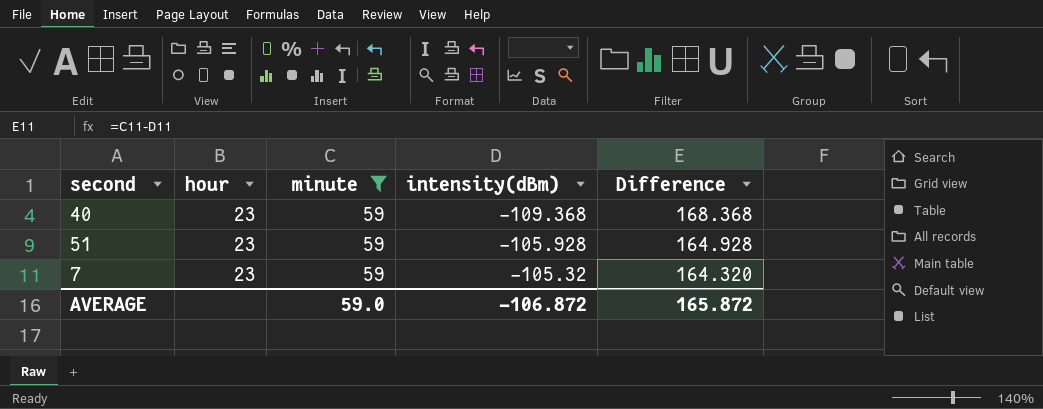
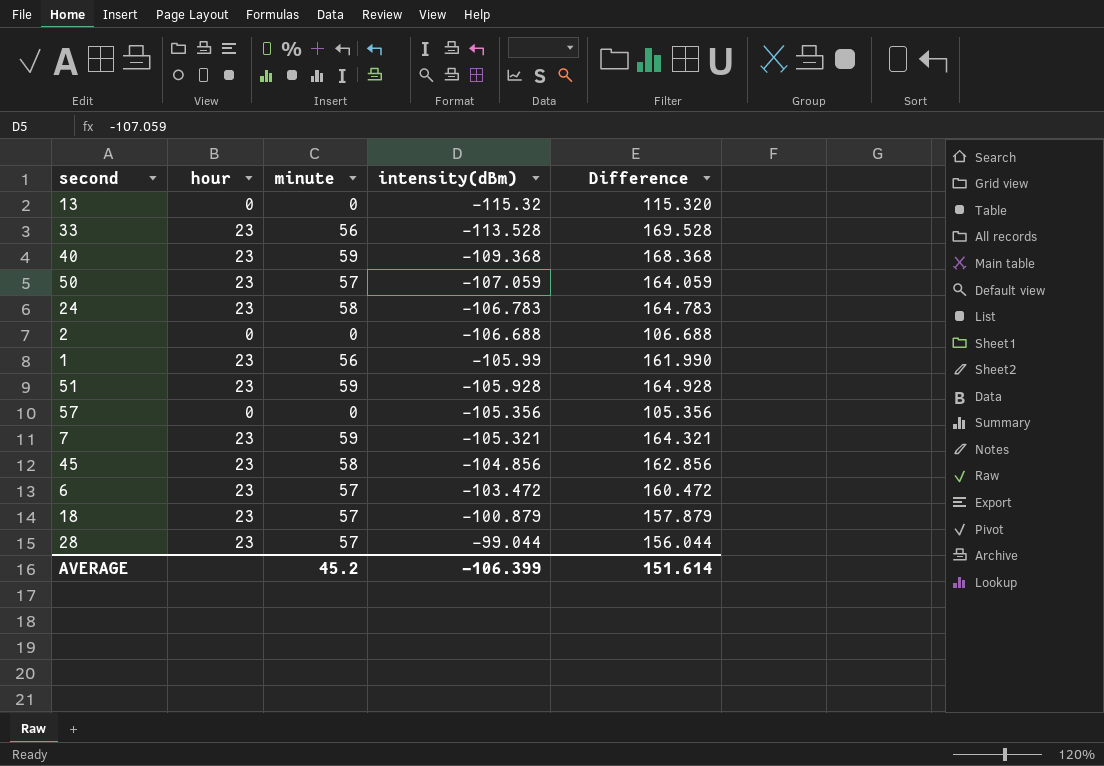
filter: minute = 59 -> none
7 | intensity(dBm): -105.32 -> -105.321
7 | Difference: 164.320 -> 164.321
AVERAGE | minute: 59.0 -> 45.2
AVERAGE | intensity(dBm): -106.872 -> -106.399
AVERAGE | Difference: 165.872 -> 151.614

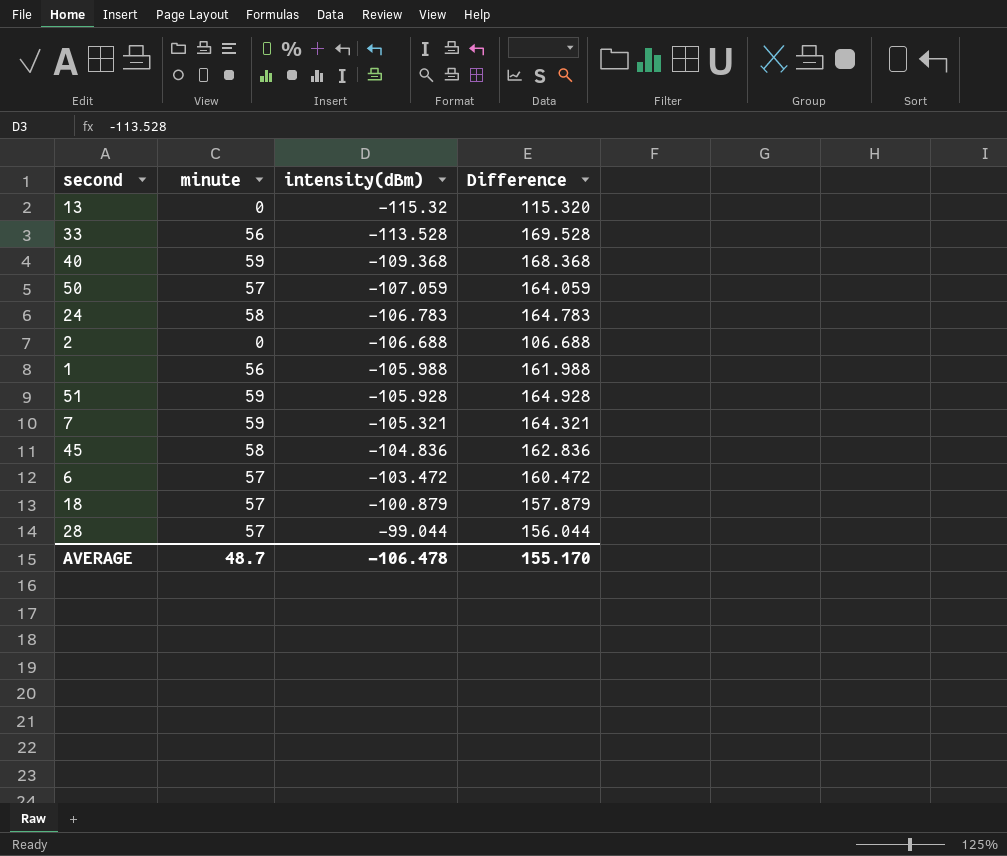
column hour | position: 2 -> none
row 57: 0 | 0 | -105.356 | 105.356 -> none
1 | intensity(dBm): -105.99 -> -105.988
1 | Difference: 161.990 -> 161.988
45 | intensity(dBm): -104.856 -> -104.836
45 | Difference: 162.856 -> 162.836
AVERAGE | minute: 45.2 -> 48.7
AVERAGE | intensity(dBm): -106.399 -> -106.478
AVERAGE | Difference: 151.614 -> 155.170

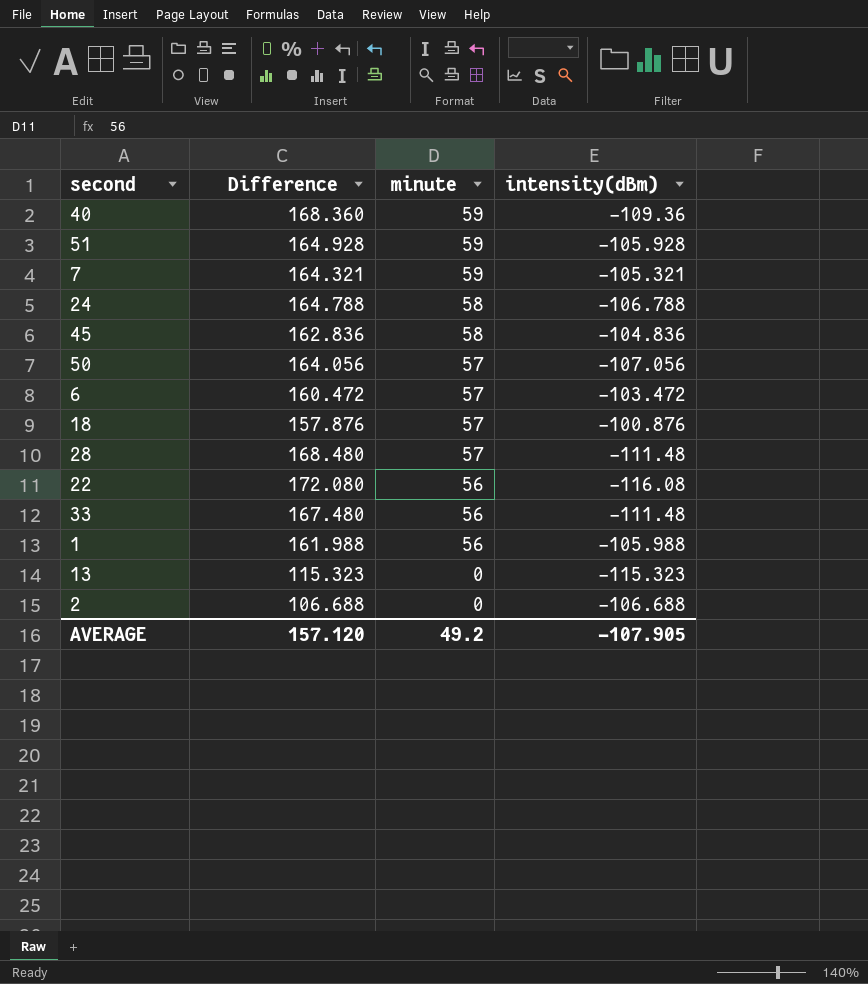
row order: intensity(dBm) ascending -> minute descending
column Difference | position: 4 -> 2
40 | Difference: 168.368 -> 168.360
40 | intensity(dBm): -109.368 -> -109.36
24 | Difference: 164.783 -> 164.788
24 | intensity(dBm): -106.783 -> -106.788
50 | Difference: 164.059 -> 164.056
50 | intensity(dBm): -107.059 -> -107.056
18 | Difference: 157.879 -> 157.876
18 | intensity(dBm): -100.879 -> -100.876
28 | Difference: 156.044 -> 168.480
28 | intensity(dBm): -99.044 -> -111.48
row 22: none -> 172.080 | 56 | -116.08
33 | Difference: 169.528 -> 167.480
33 | intensity(dBm): -113.528 -> -111.48
13 | Difference: 115.320 -> 115.323
13 | intensity(dBm): -115.32 -> -115.323
AVERAGE | Difference: 155.170 -> 157.120
AVERAGE | minute: 48.7 -> 49.2
AVERAGE | intensity(dBm): -106.478 -> -107.905

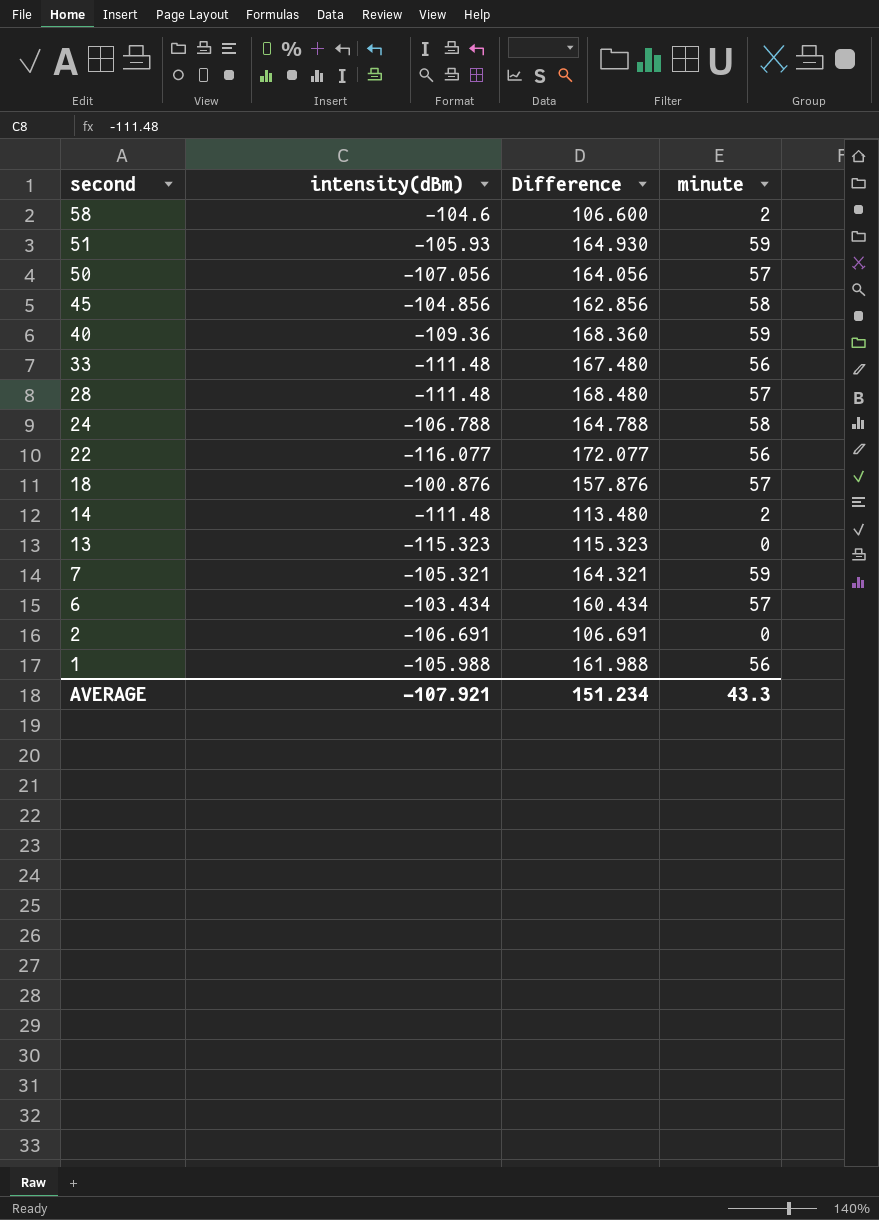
row order: minute descending -> second descending
column intensity(dBm) | position: 4 -> 2
row 58: none -> -104.6 | 106.600 | 2
51 | intensity(dBm): -105.928 -> -105.93
51 | Difference: 164.928 -> 164.930
45 | intensity(dBm): -104.836 -> -104.856
45 | Difference: 162.836 -> 162.856
22 | intensity(dBm): -116.08 -> -116.077
22 | Difference: 172.080 -> 172.077
row 14: none -> -111.48 | 113.480 | 2
6 | intensity(dBm): -103.472 -> -103.434
6 | Difference: 160.472 -> 160.434
2 | intensity(dBm): -106.688 -> -106.691
2 | Difference: 106.688 -> 106.691
AVERAGE | intensity(dBm): -107.905 -> -107.921
AVERAGE | Difference: 157.120 -> 151.234
AVERAGE | minute: 49.2 -> 43.3

